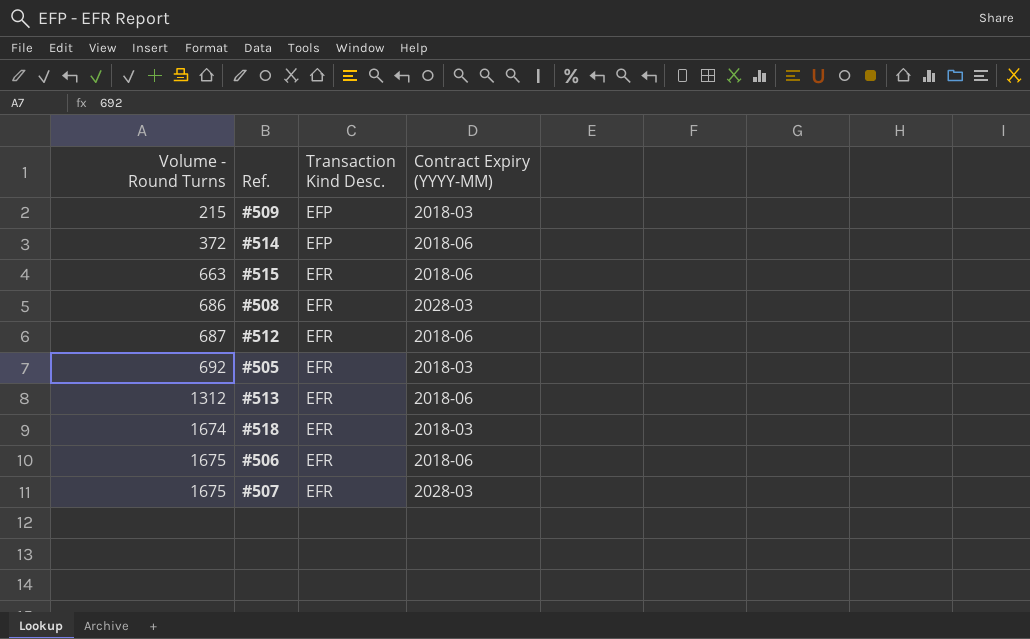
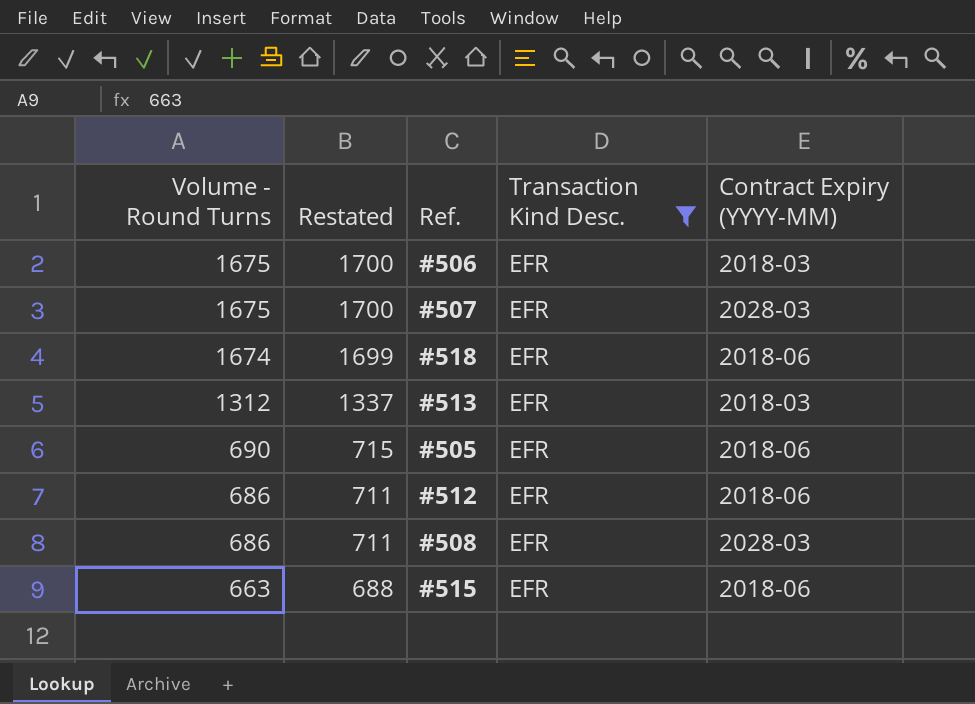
filter: none -> Transaction Kind Desc. = EFR
row order: Volume - Round Turns ascending -> Volume - Round Turns descending
column Restated | formula: none -> [Volume - Round Turns] + 25
#506 | Contract Expiry (YYYY-MM): 2018-06 -> 2018-03
#518 | Contract Expiry (YYYY-MM): 2018-03 -> 2018-06
#513 | Contract Expiry (YYYY-MM): 2018-06 -> 2018-03
#505 | Volume - Round Turns: 692 -> 690
#505 | Contract Expiry (YYYY-MM): 2018-03 -> 2018-06
#512 | Volume - Round Turns: 687 -> 686

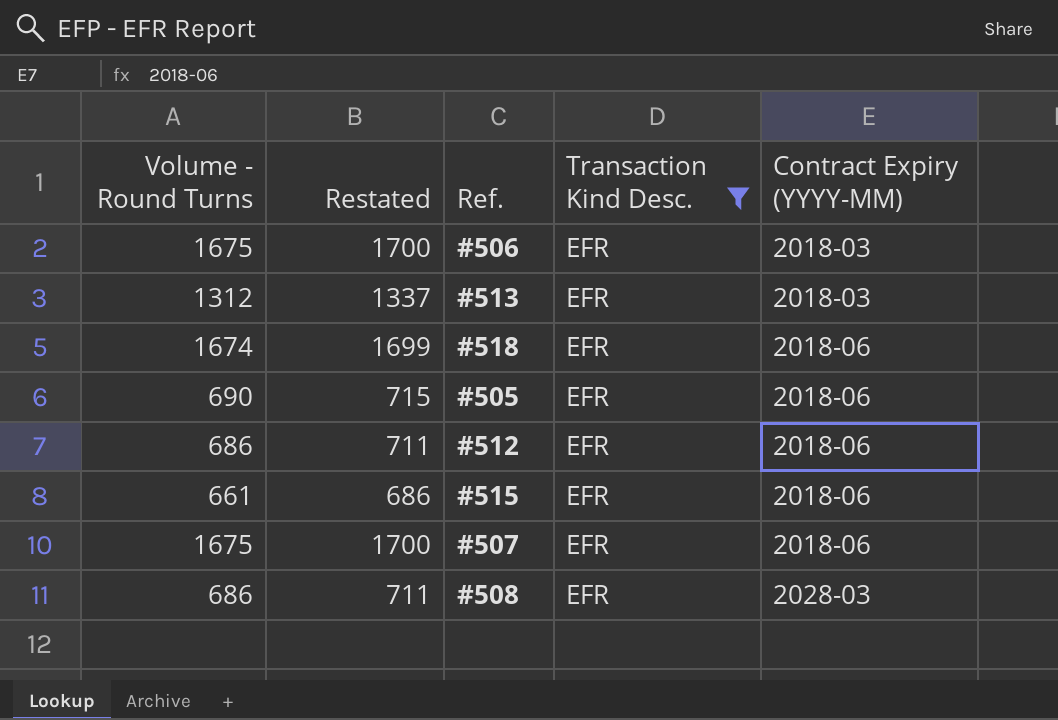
row order: Volume - Round Turns descending -> Contract Expiry (YYYY-MM) ascending
#515 | Volume - Round Turns: 663 -> 661
#515 | Restated: 688 -> 686
#507 | Contract Expiry (YYYY-MM): 2028-03 -> 2018-06

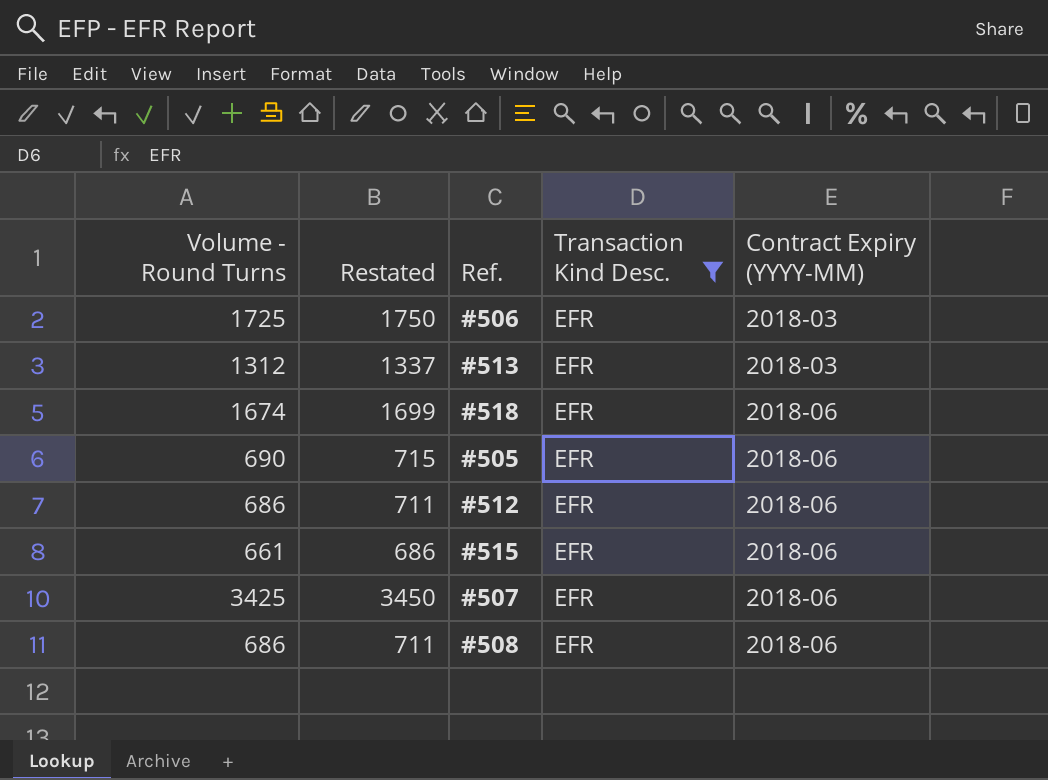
#506 | Volume - Round Turns: 1675 -> 1725
#506 | Restated: 1700 -> 1750
#507 | Volume - Round Turns: 1675 -> 3425
#507 | Restated: 1700 -> 3450
#508 | Contract Expiry (YYYY-MM): 2028-03 -> 2018-06

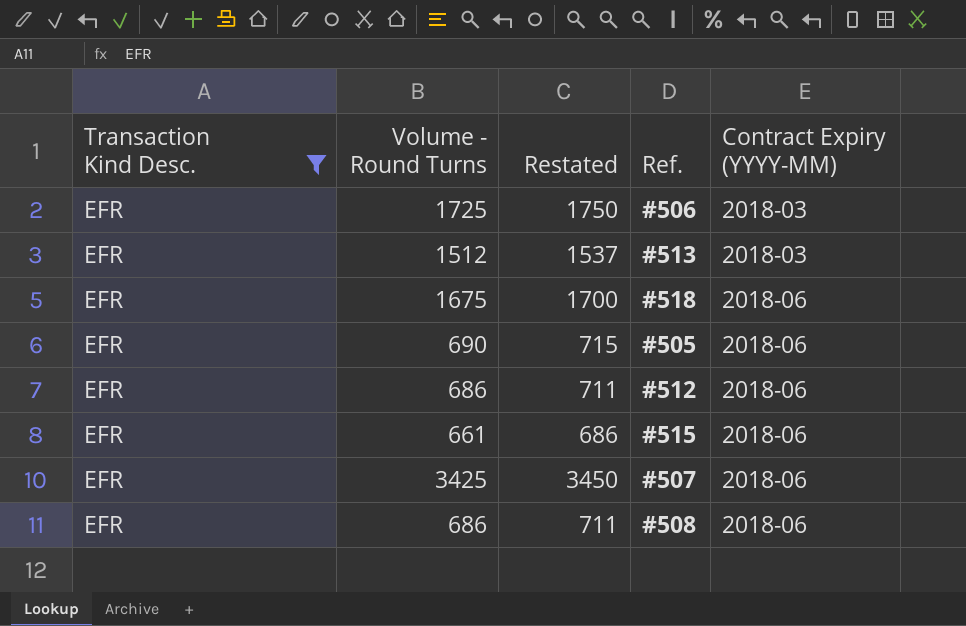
column Transaction Kind Desc. | position: 4 -> 1
#513 | Volume - Round Turns: 1312 -> 1512
#513 | Restated: 1337 -> 1537
#518 | Volume - Round Turns: 1674 -> 1675
#518 | Restated: 1699 -> 1700

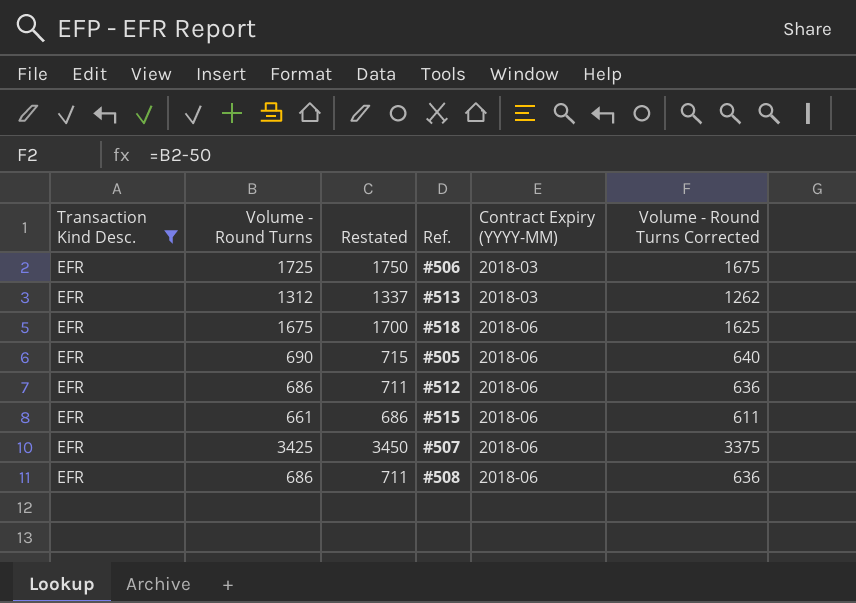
column Volume - Round Turns Corrected | formula: none -> [Volume - Round Turns] - 50
#513 | Volume - Round Turns: 1512 -> 1312
#513 | Restated: 1537 -> 1337

